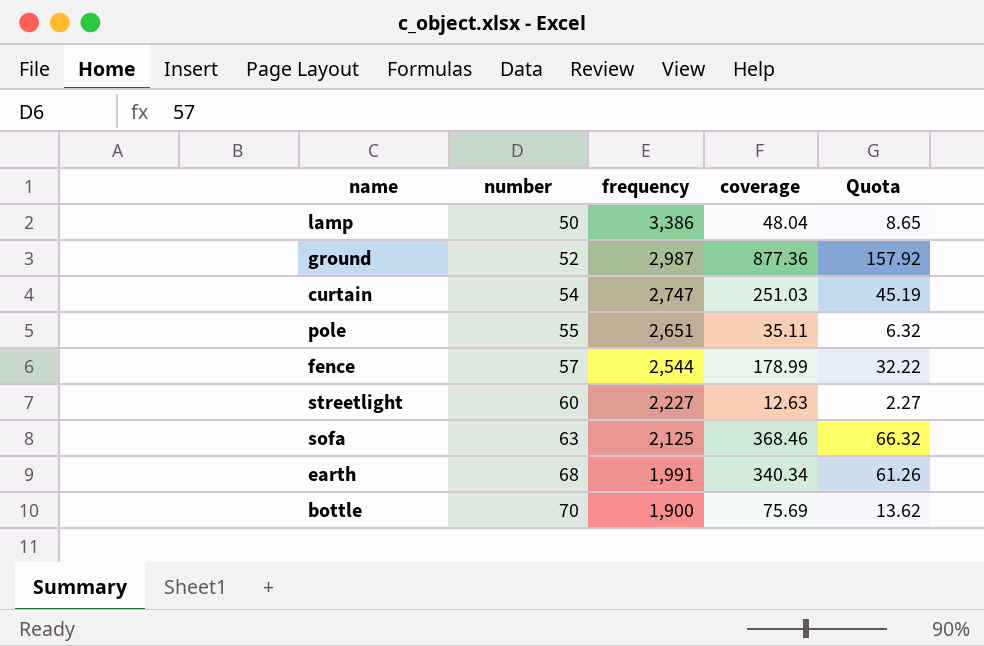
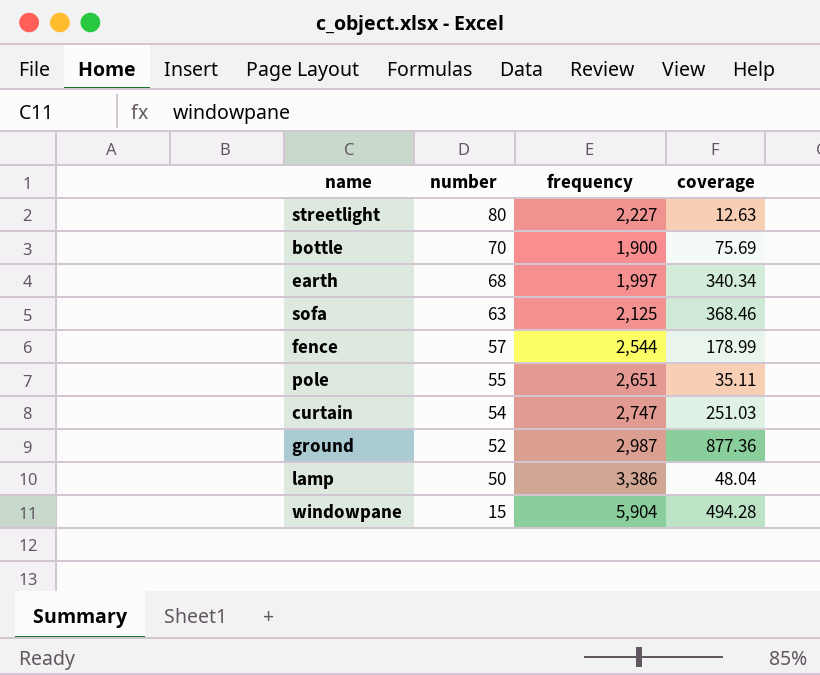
row order: number ascending -> number descending
column Quota | formula: [coverage] * 0.18 -> none
streetlight | number: 60 -> 80
earth | frequency: 1,991 -> 1,997
row windowpane: none -> 15 | 5,904 | 494.28

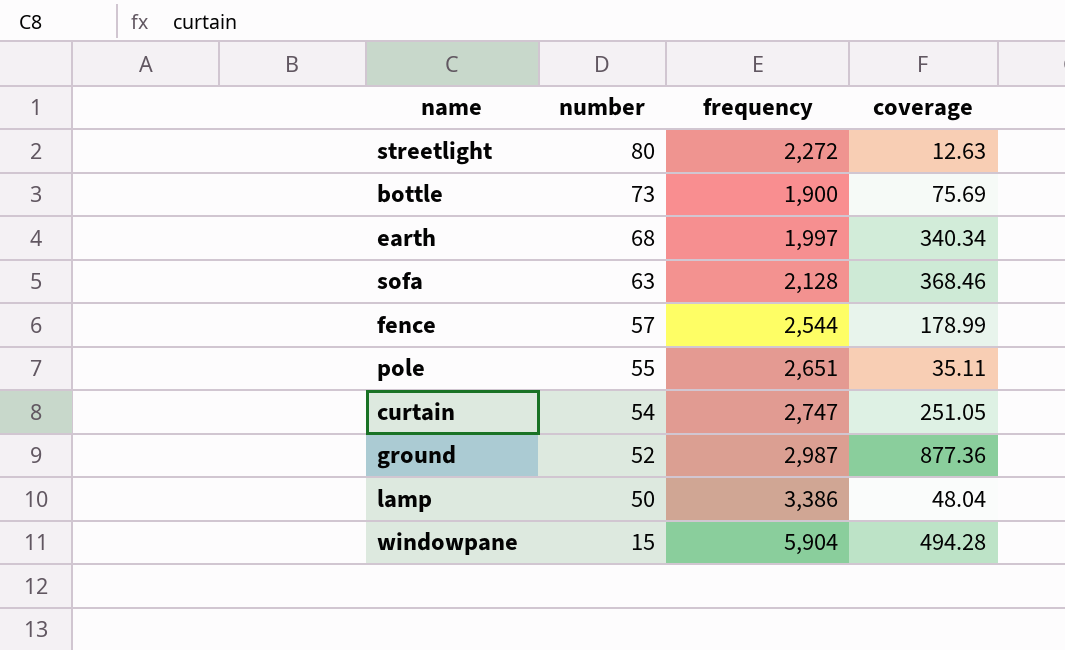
streetlight | frequency: 2,227 -> 2,272
bottle | number: 70 -> 73
sofa | frequency: 2,125 -> 2,128
curtain | coverage: 251.03 -> 251.05

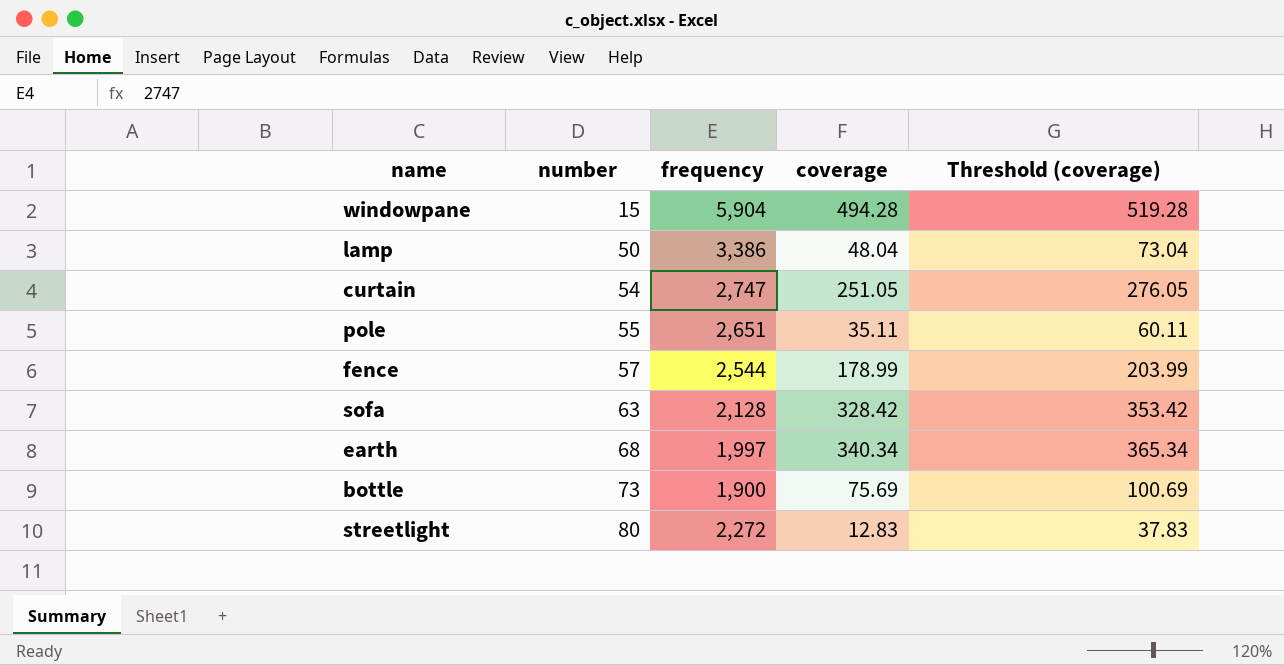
row order: number descending -> number ascending
column Threshold (coverage) | formula: none -> [coverage] + 25
row ground: 52 | 2,987 | 877.36 -> none
sofa | coverage: 368.46 -> 328.42
streetlight | coverage: 12.63 -> 12.83

